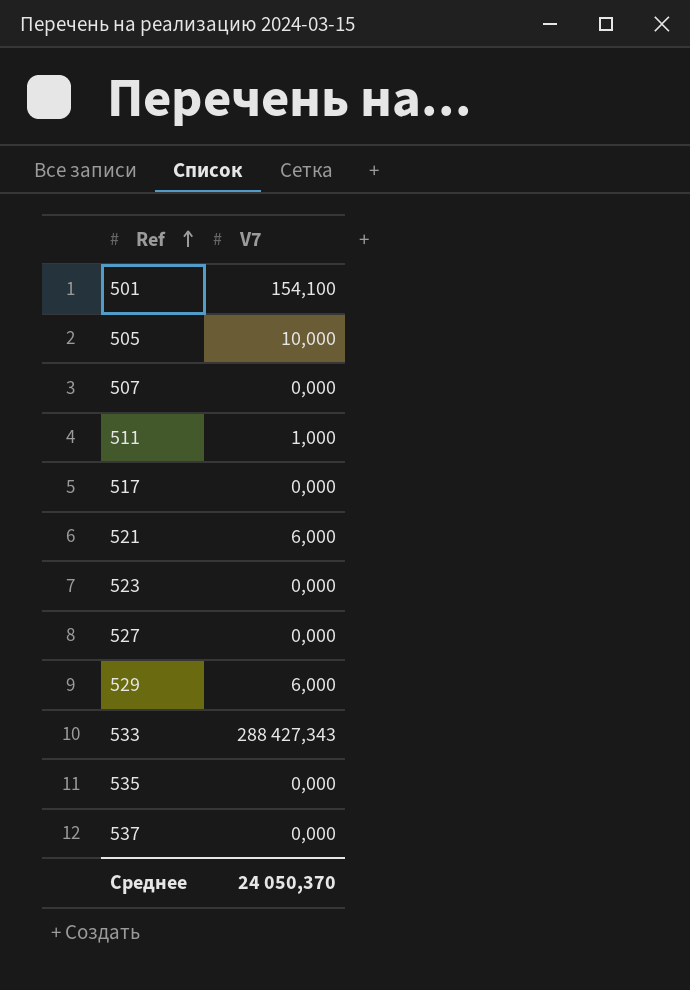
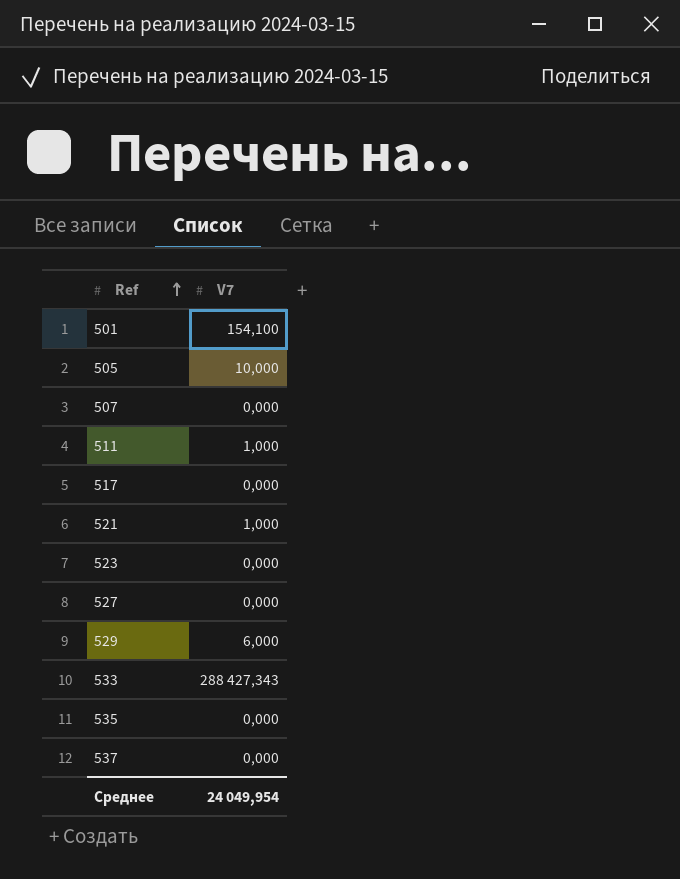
521 | V7: 6,000 -> 1,000
Среднее | V7: 24 050,370 -> 24 049,954

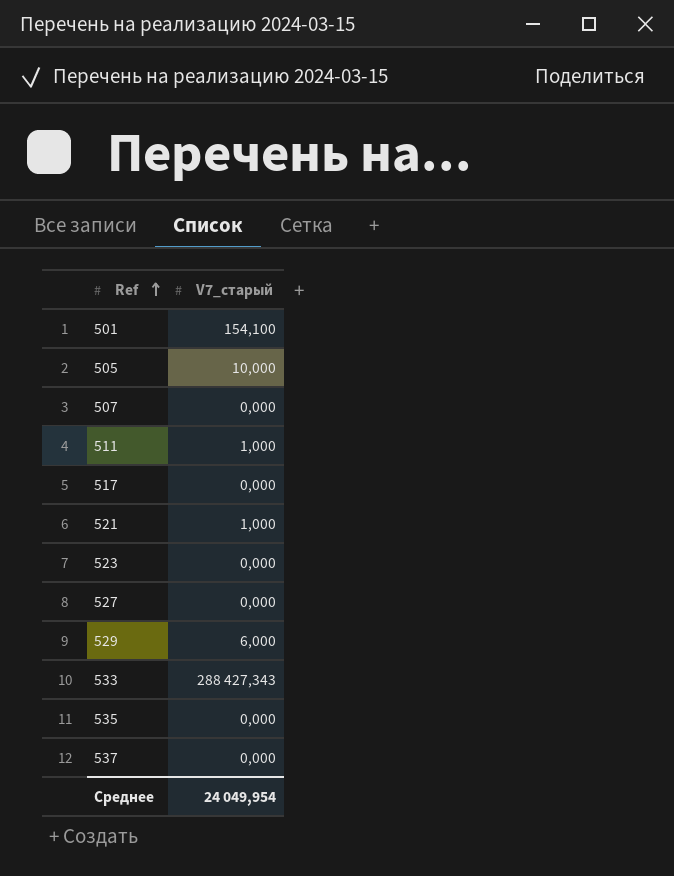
column name: V7 -> V7_старый

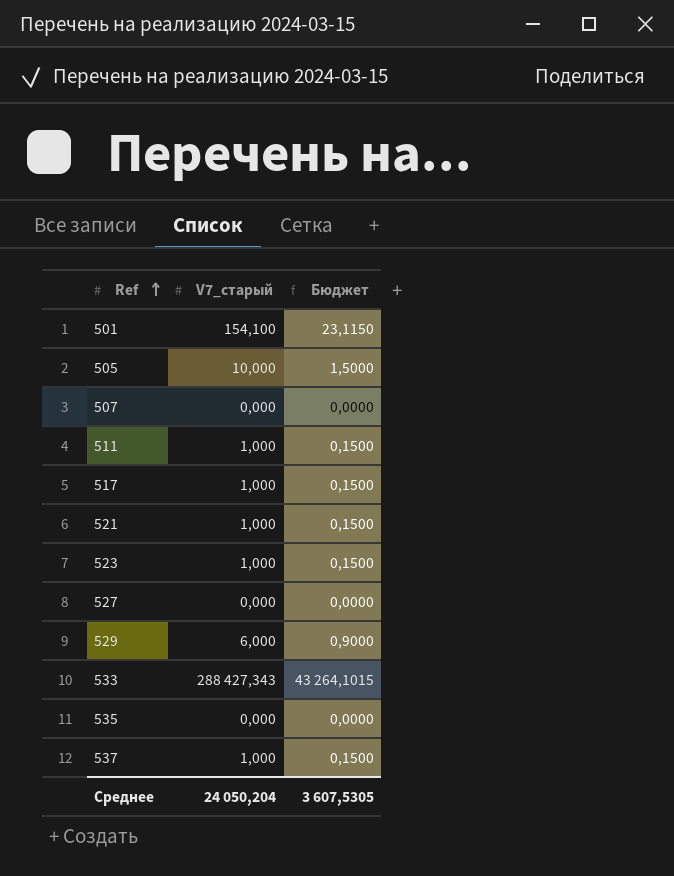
column Бюджет | formula: none -> [V7_старый] * 0,15
517 | V7_старый: 0,000 -> 1,000
523 | V7_старый: 0,000 -> 1,000
537 | V7_старый: 0,000 -> 1,000
Среднее | V7_старый: 24 049,954 -> 24 050,204

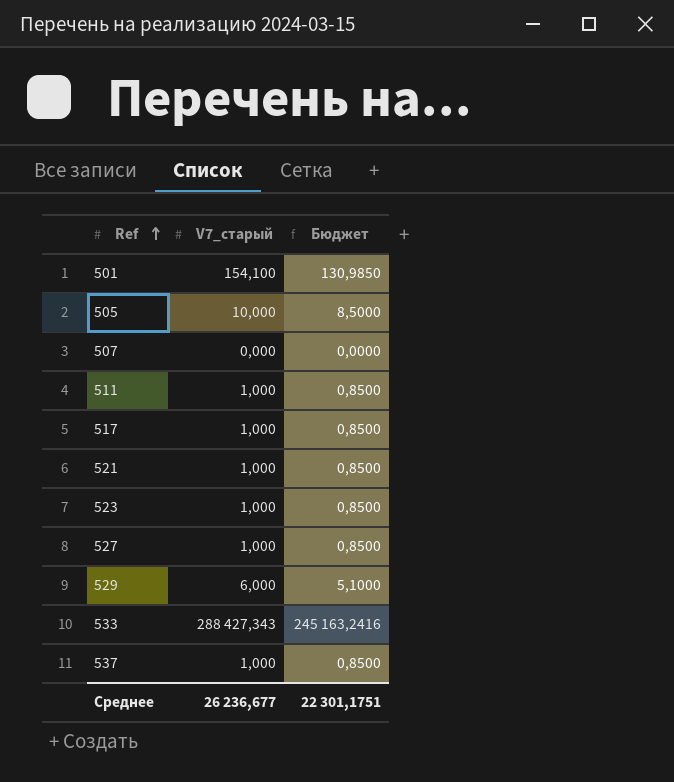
column Бюджет | formula: [V7_старый] * 0,15 -> [V7_старый] * 0,85
row 535: 0,000 | 0,0000 -> none
527 | V7_старый: 0,000 -> 1,000
Среднее | V7_старый: 24 050,204 -> 26 236,677
Среднее | Бюджет: 3 607,5305 -> 22 301,1751

